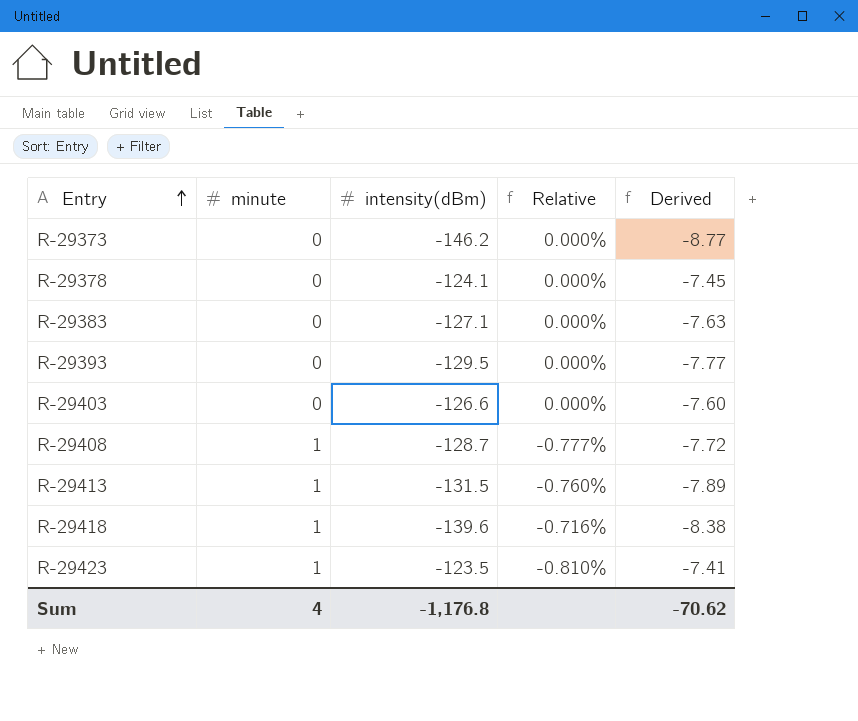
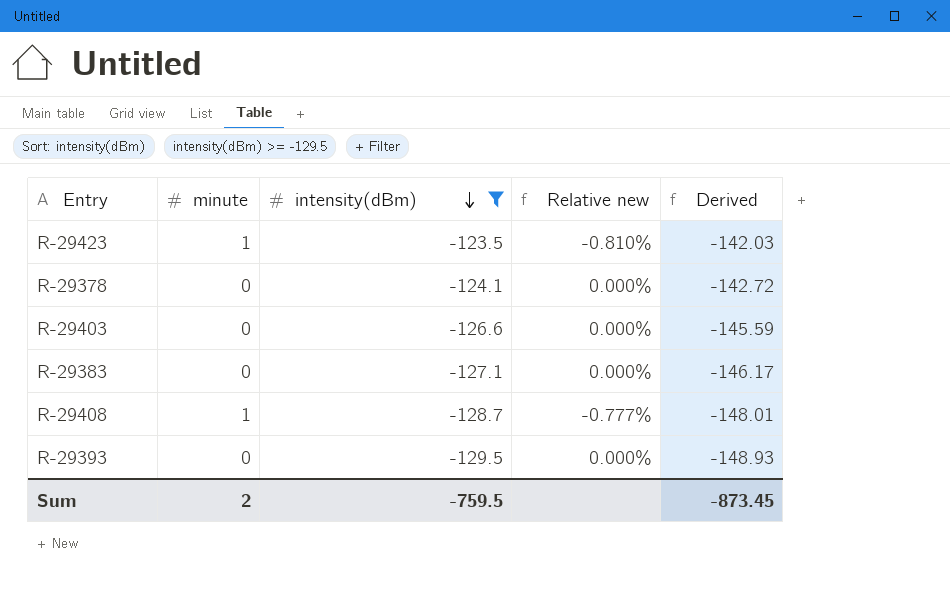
filter: none -> intensity(dBm) >= -129.5
row order: Entry ascending -> intensity(dBm) descending
column name: Relative -> Relative new
column Derived | formula: [intensity(dBm)] * 0.06 -> [intensity(dBm)] * 1.15
Sum | minute: 4 -> 2
Sum | intensity(dBm): -1,176.8 -> -759.5
Sum | Derived: -70.62 -> -873.45

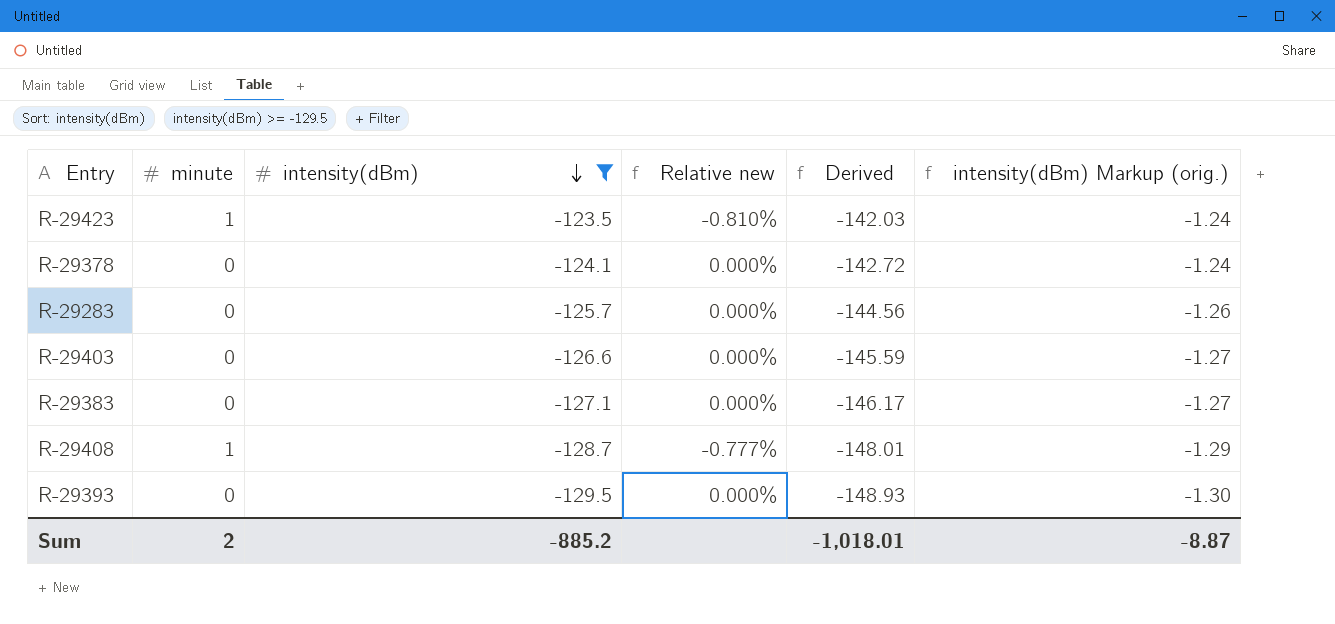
column intensity(dBm) Markup (orig.) | formula: none -> [intensity(dBm)] * 0.01
row R-29283: none -> 0 | -125.7 | 0.000% | -144.56 | -1.26
Sum | intensity(dBm): -759.5 -> -885.2
Sum | Derived: -873.45 -> -1,018.01

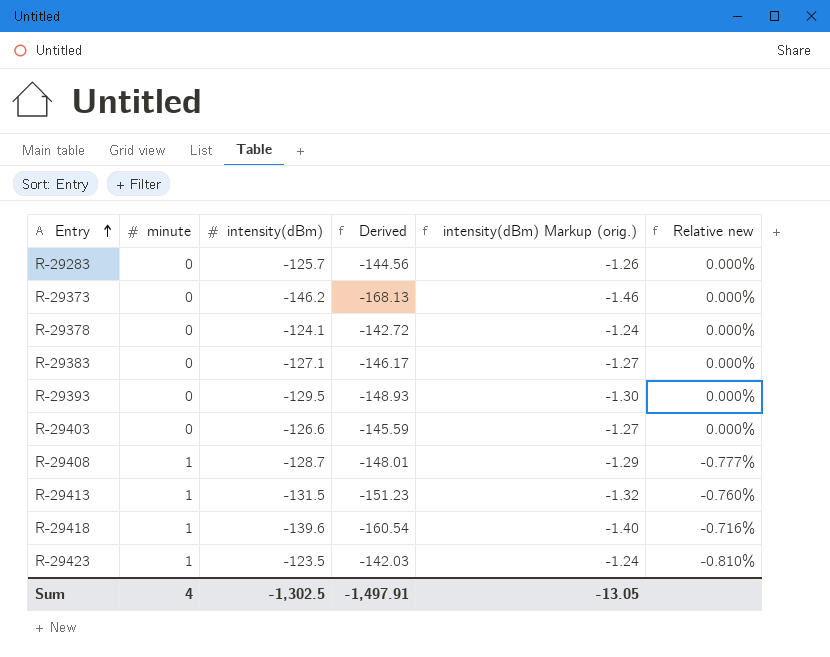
filter: intensity(dBm) >= -129.5 -> none
row order: intensity(dBm) descending -> Entry ascending
column Relative new | position: 4 -> 6
Sum | minute: 2 -> 4
Sum | intensity(dBm): -885.2 -> -1,302.5
Sum | Derived: -1,018.01 -> -1,497.91
Sum | intensity(dBm) Markup (orig.): -8.87 -> -13.05

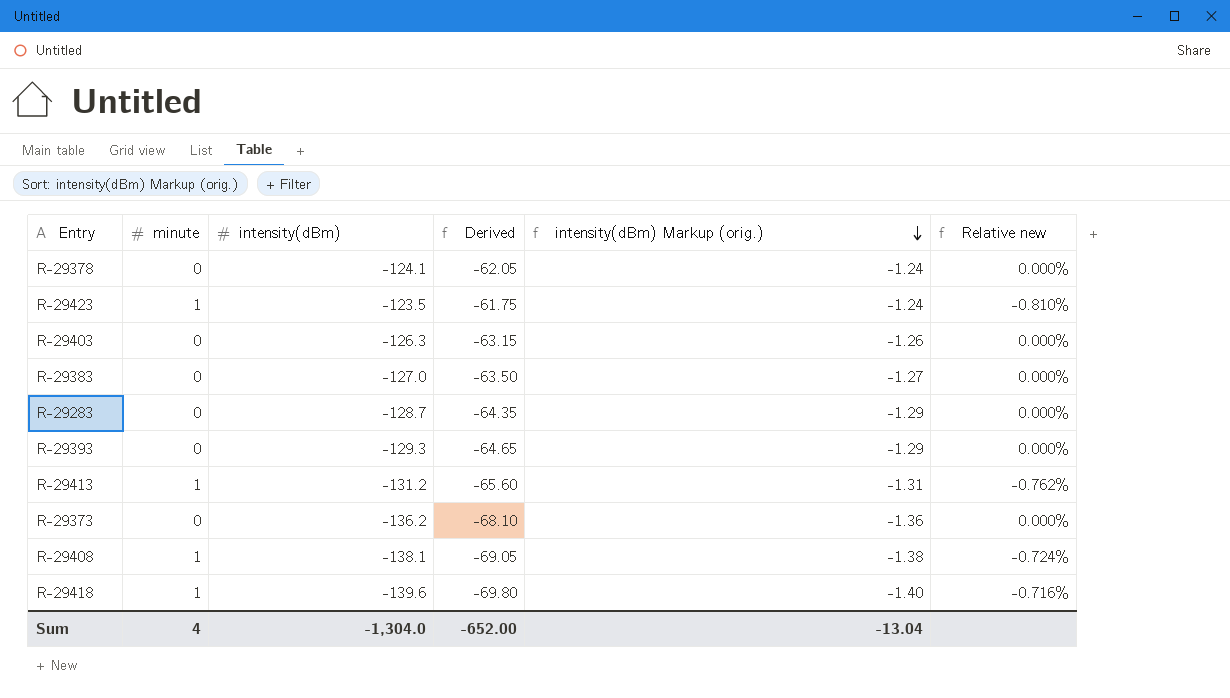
row order: Entry ascending -> intensity(dBm) Markup (orig.) descending
column Derived | formula: [intensity(dBm)] * 1.15 -> [intensity(dBm)] * 0.5
R-29403 | intensity(dBm): -126.6 -> -126.3
R-29403 | intensity(dBm) Markup (orig.): -1.27 -> -1.26
R-29383 | intensity(dBm): -127.1 -> -127.0
R-29283 | intensity(dBm): -125.7 -> -128.7
R-29283 | intensity(dBm) Markup (orig.): -1.26 -> -1.29
R-29393 | intensity(dBm): -129.5 -> -129.3
R-29393 | intensity(dBm) Markup (orig.): -1.30 -> -1.29
R-29413 | intensity(dBm): -131.5 -> -131.2
R-29413 | intensity(dBm) Markup (orig.): -1.32 -> -1.31
R-29413 | Relative new: -0.760% -> -0.762%
R-29373 | intensity(dBm): -146.2 -> -136.2
R-29373 | intensity(dBm) Markup (orig.): -1.46 -> -1.36
R-29408 | intensity(dBm): -128.7 -> -138.1
R-29408 | intensity(dBm) Markup (orig.): -1.29 -> -1.38
R-29408 | Relative new: -0.777% -> -0.724%
Sum | intensity(dBm): -1,302.5 -> -1,304.0
Sum | Derived: -1,497.91 -> -652.00
Sum | intensity(dBm) Markup (orig.): -13.05 -> -13.04

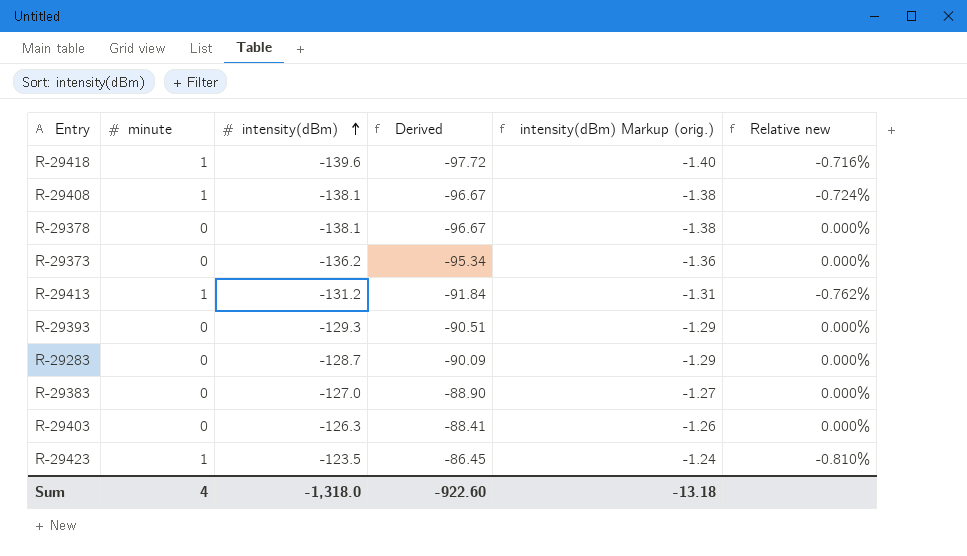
row order: intensity(dBm) Markup (orig.) descending -> intensity(dBm) ascending
column Derived | formula: [intensity(dBm)] * 0.5 -> [intensity(dBm)] * 0.7
R-29378 | intensity(dBm): -124.1 -> -138.1
R-29378 | intensity(dBm) Markup (orig.): -1.24 -> -1.38
Sum | intensity(dBm): -1,304.0 -> -1,318.0
Sum | Derived: -652.00 -> -922.60
Sum | intensity(dBm) Markup (orig.): -13.04 -> -13.18

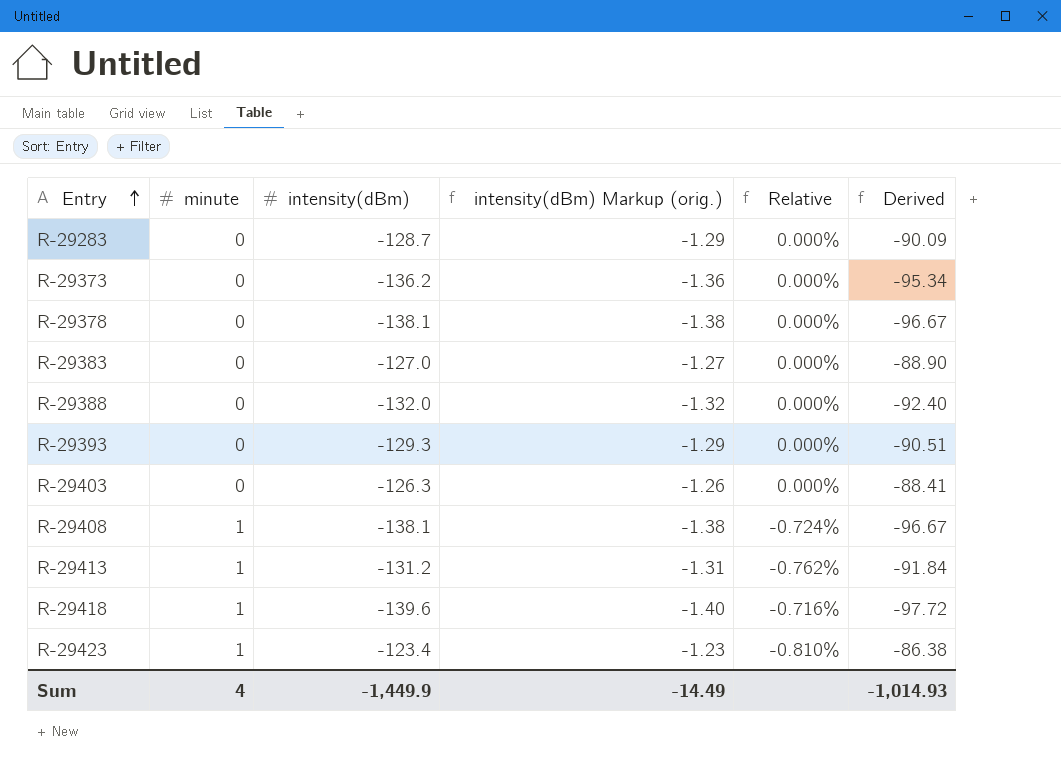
row order: intensity(dBm) ascending -> Entry ascending
column name: Relative new -> Relative
column Derived | position: 4 -> 6
row R-29388: none -> 0 | -132.0 | -1.32 | 0.000% | -92.40
R-29423 | intensity(dBm): -123.5 -> -123.4
R-29423 | intensity(dBm) Markup (orig.): -1.24 -> -1.23
R-29423 | Derived: -86.45 -> -86.38
Sum | intensity(dBm): -1,318.0 -> -1,449.9
Sum | intensity(dBm) Markup (orig.): -13.18 -> -14.49
Sum | Derived: -922.60 -> -1,014.93

